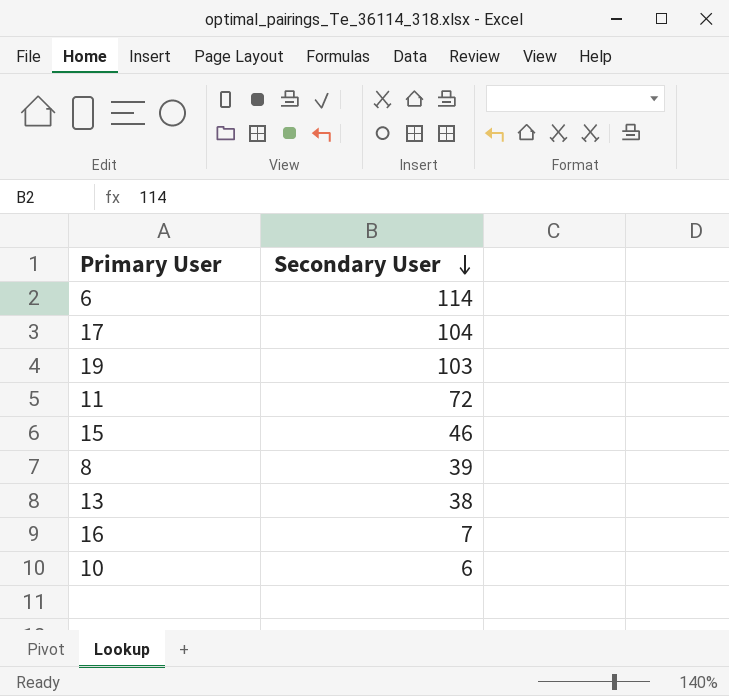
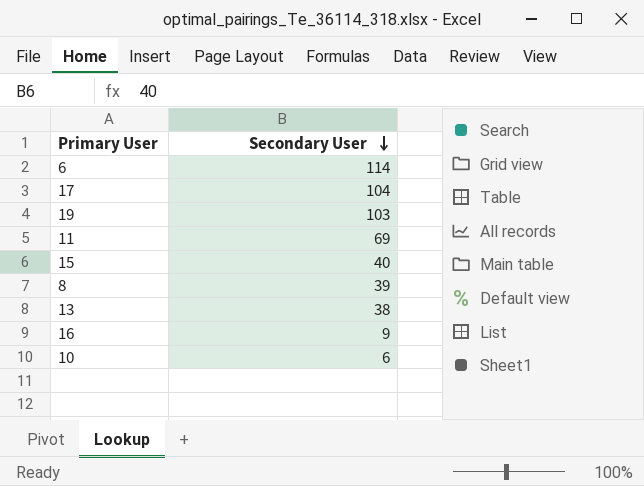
11 | Secondary User: 72 -> 69
15 | Secondary User: 46 -> 40
16 | Secondary User: 7 -> 9

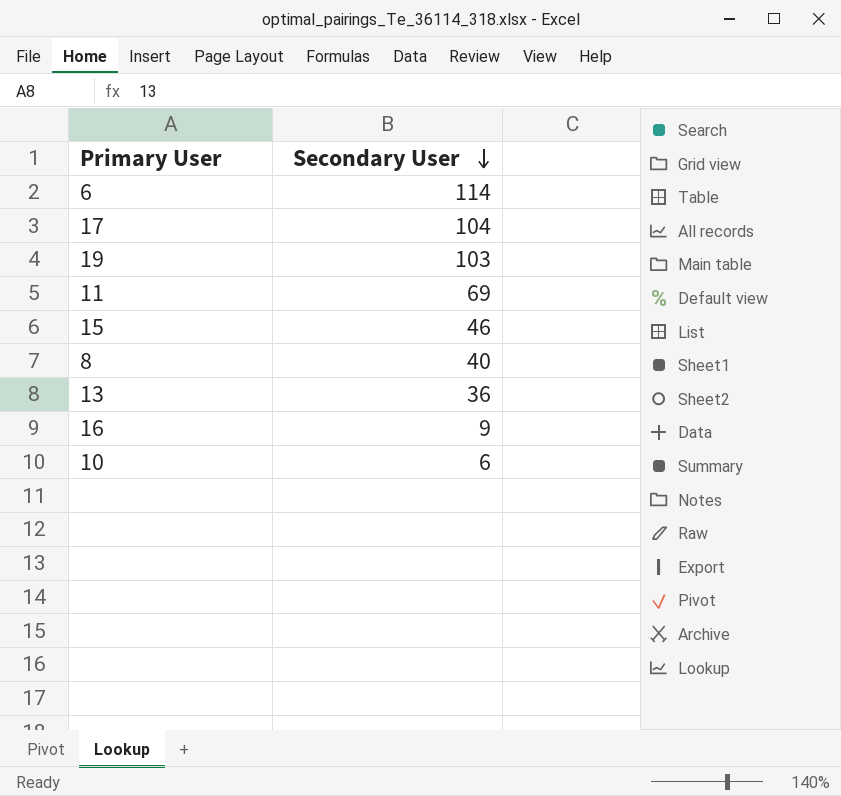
15 | Secondary User: 40 -> 46
8 | Secondary User: 39 -> 40
13 | Secondary User: 38 -> 36

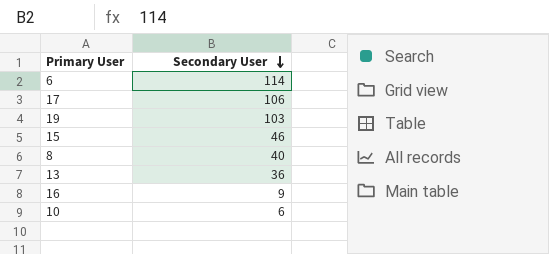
row 11: 69 -> none
17 | Secondary User: 104 -> 106

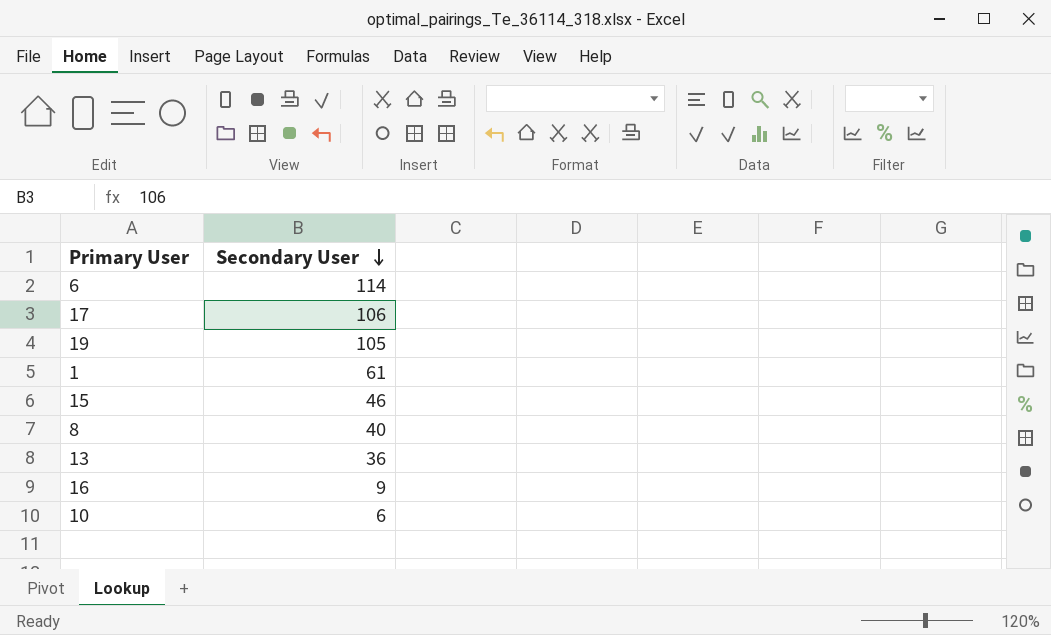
19 | Secondary User: 103 -> 105
row 1: none -> 61

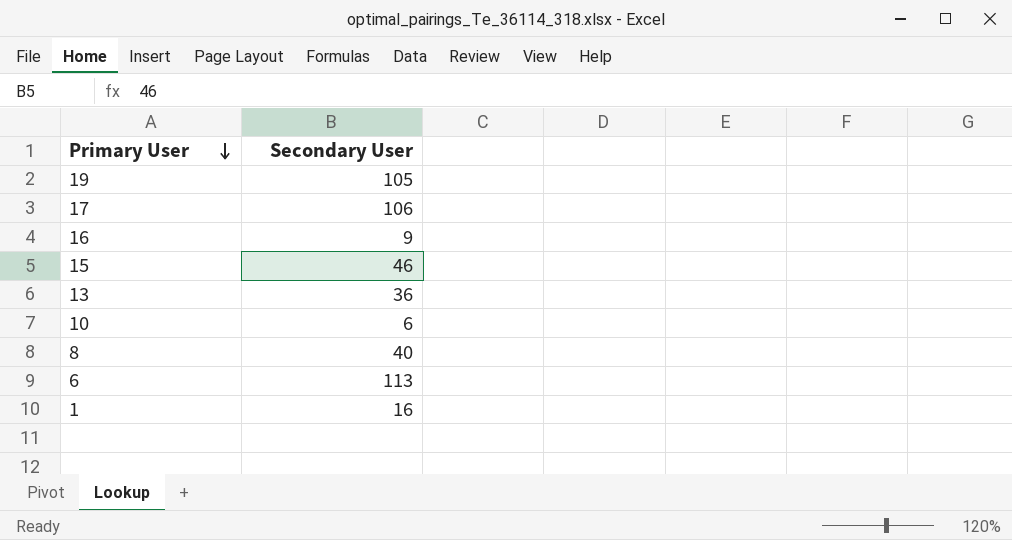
row order: Secondary User descending -> Primary User descending
6 | Secondary User: 114 -> 113
1 | Secondary User: 61 -> 16

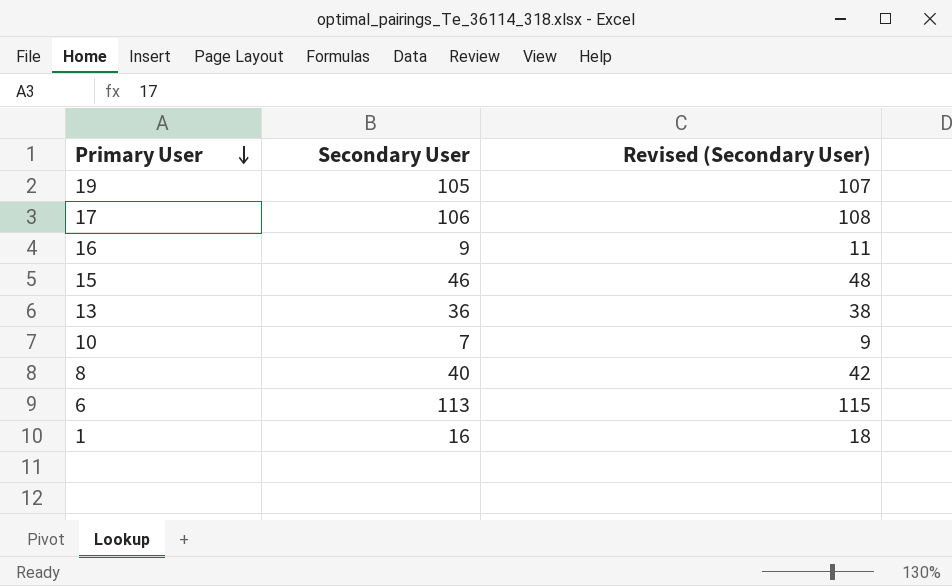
column Revised (Secondary User) | formula: none -> [Secondary User] + 2
10 | Secondary User: 6 -> 7

